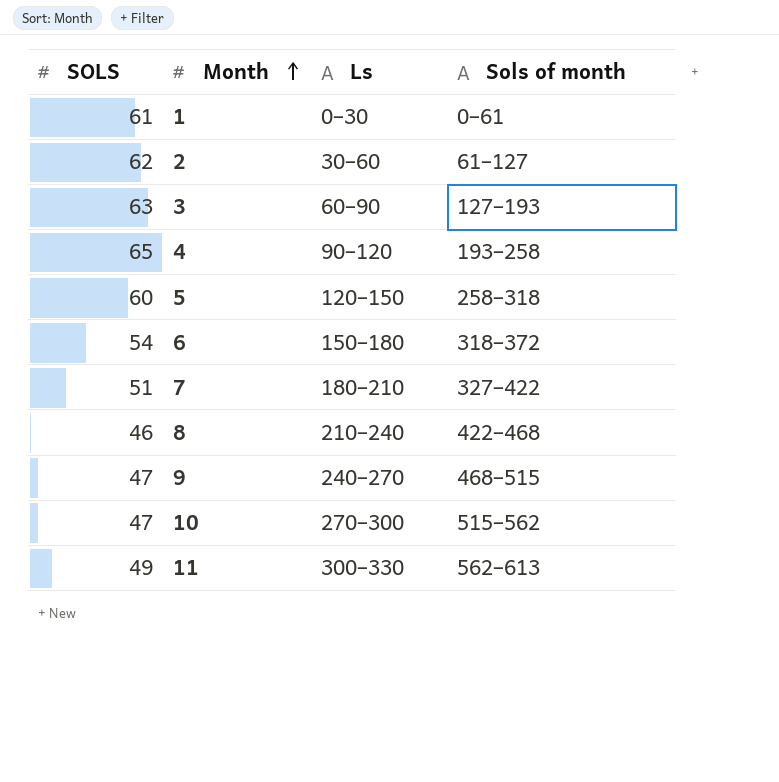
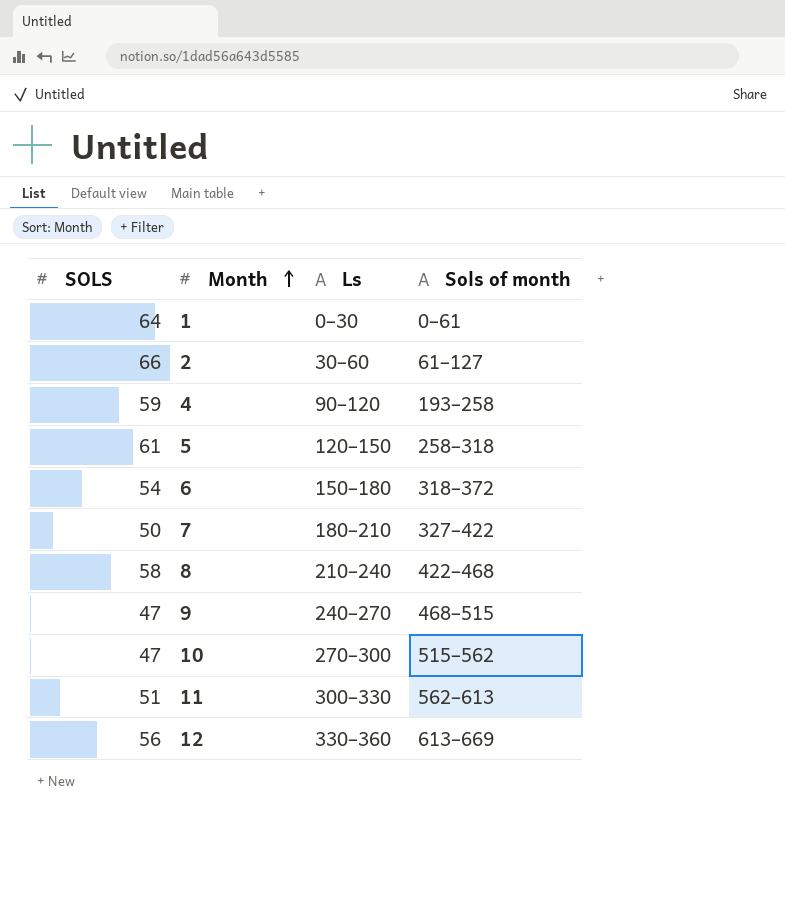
row 3: 63 | 60–90 | 127–193 -> none
1 | SOLS: 61 -> 64
2 | SOLS: 62 -> 66
4 | SOLS: 65 -> 59
5 | SOLS: 60 -> 61
7 | SOLS: 51 -> 50
8 | SOLS: 46 -> 58
11 | SOLS: 49 -> 51
row 12: none -> 56 | 330–360 | 613–669

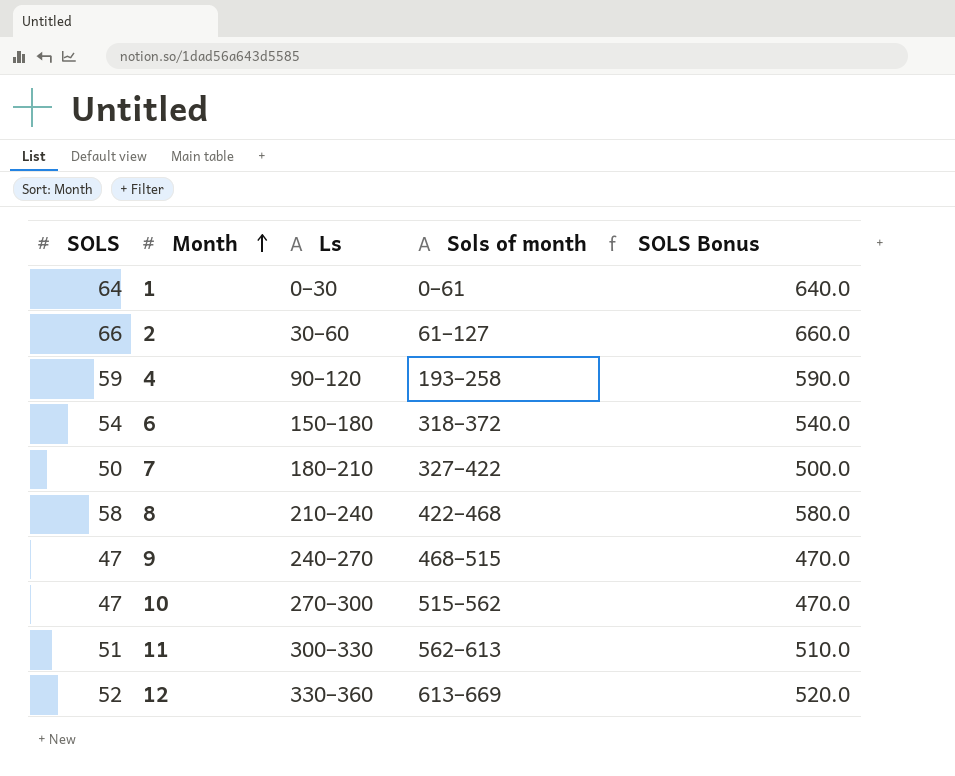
column SOLS Bonus | formula: none -> [SOLS] * 10
row 5: 61 | 120–150 | 258–318 -> none
12 | SOLS: 56 -> 52

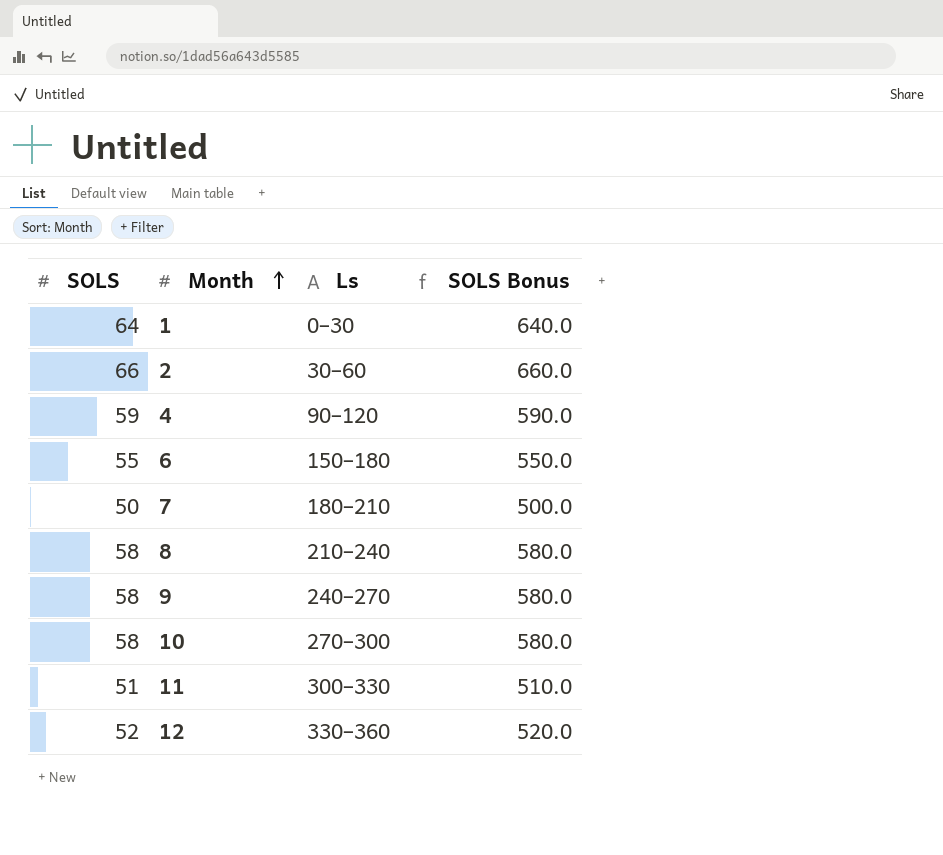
column Sols of month | position: 4 -> none
6 | SOLS: 54 -> 55
6 | SOLS Bonus: 540.0 -> 550.0
9 | SOLS: 47 -> 58
9 | SOLS Bonus: 470.0 -> 580.0
10 | SOLS: 47 -> 58
10 | SOLS Bonus: 470.0 -> 580.0

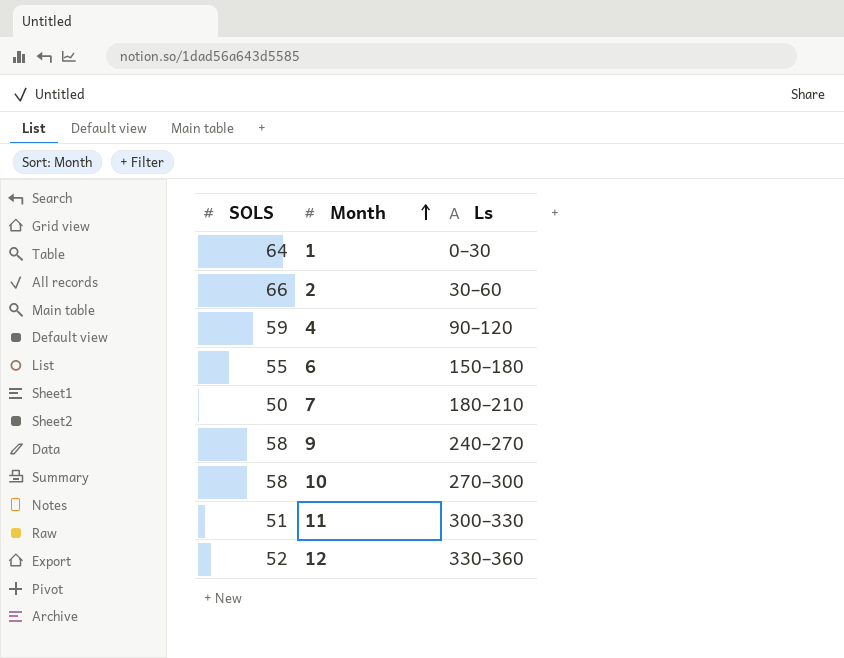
column SOLS Bonus | formula: [SOLS] * 10 -> none
row 8: 58 | 210–240 | 580.0 -> none

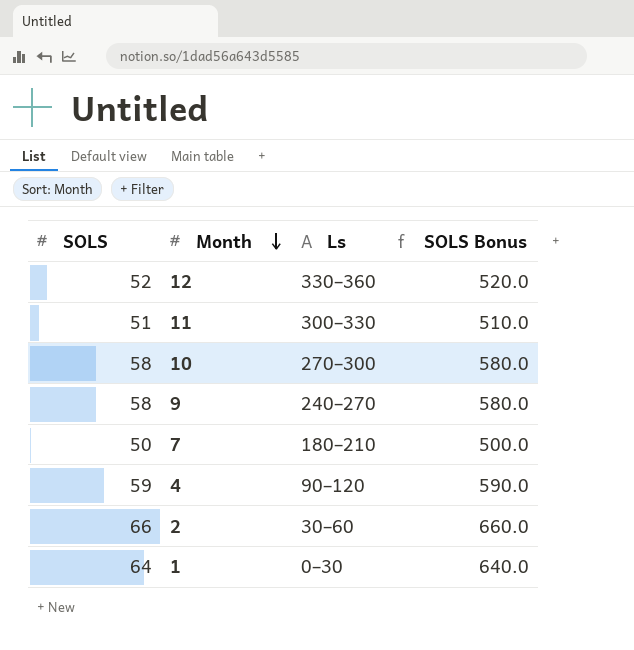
row order: Month ascending -> Month descending
column SOLS Bonus | formula: none -> [SOLS] * 10
row 6: 55 | 150–180 -> none

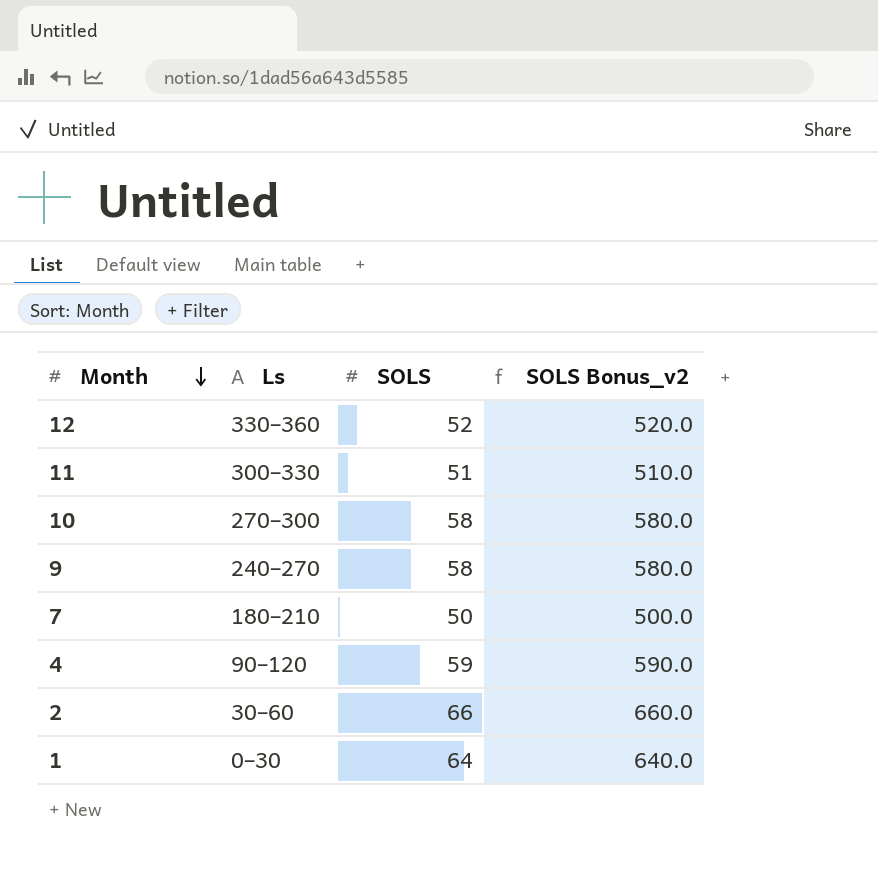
column SOLS | position: 1 -> 3
column name: SOLS Bonus -> SOLS Bonus_v2

